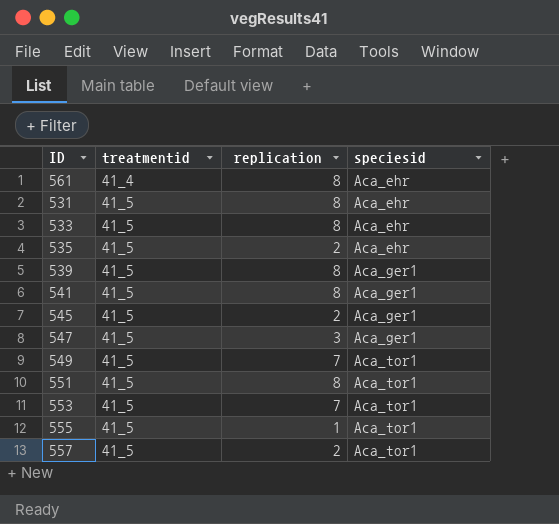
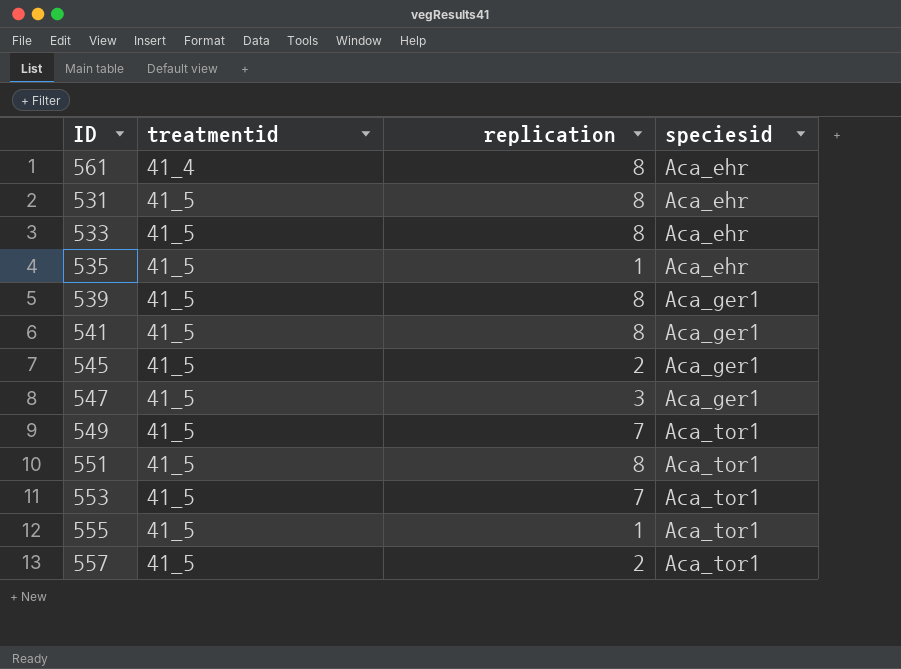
535 | replication: 2 -> 1

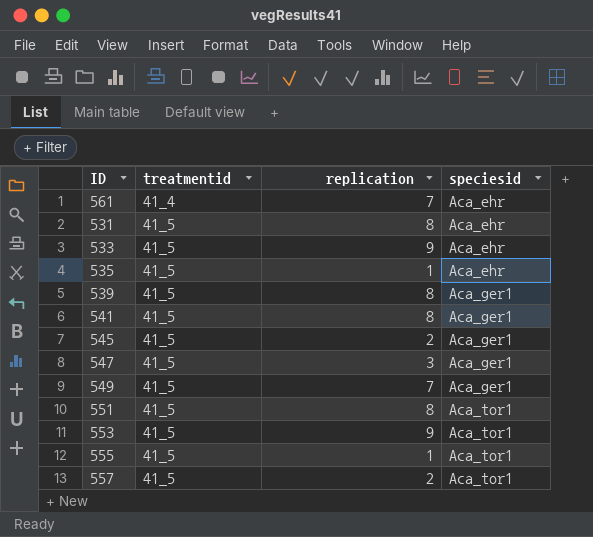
561 | replication: 8 -> 7
533 | replication: 8 -> 9
549 | speciesid: Aca_tor1 -> Aca_ger1
553 | replication: 7 -> 9

